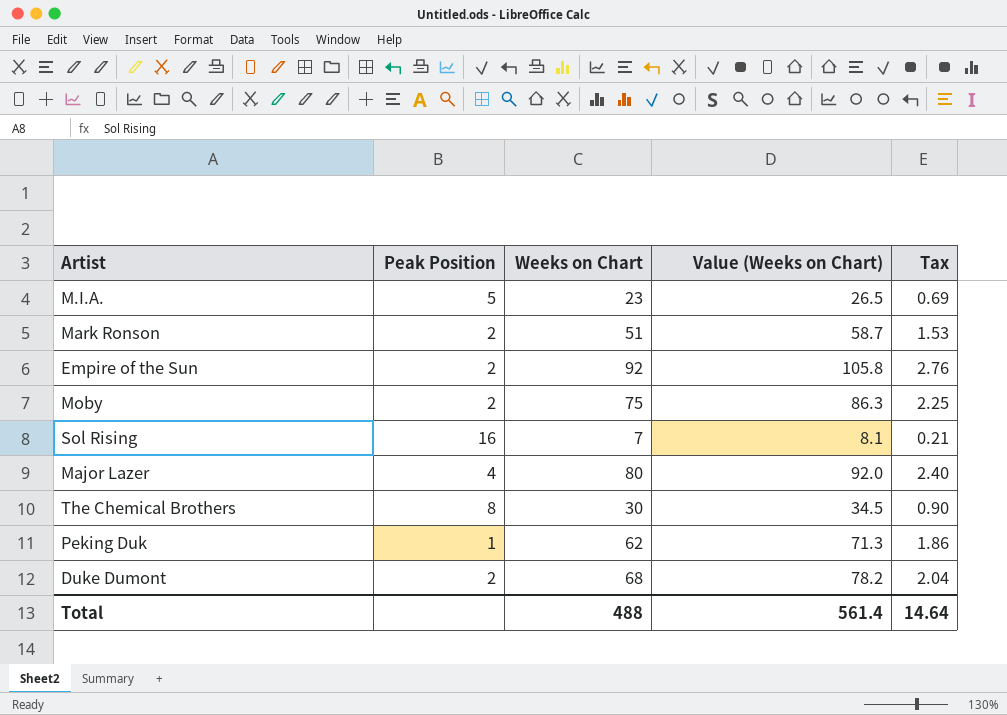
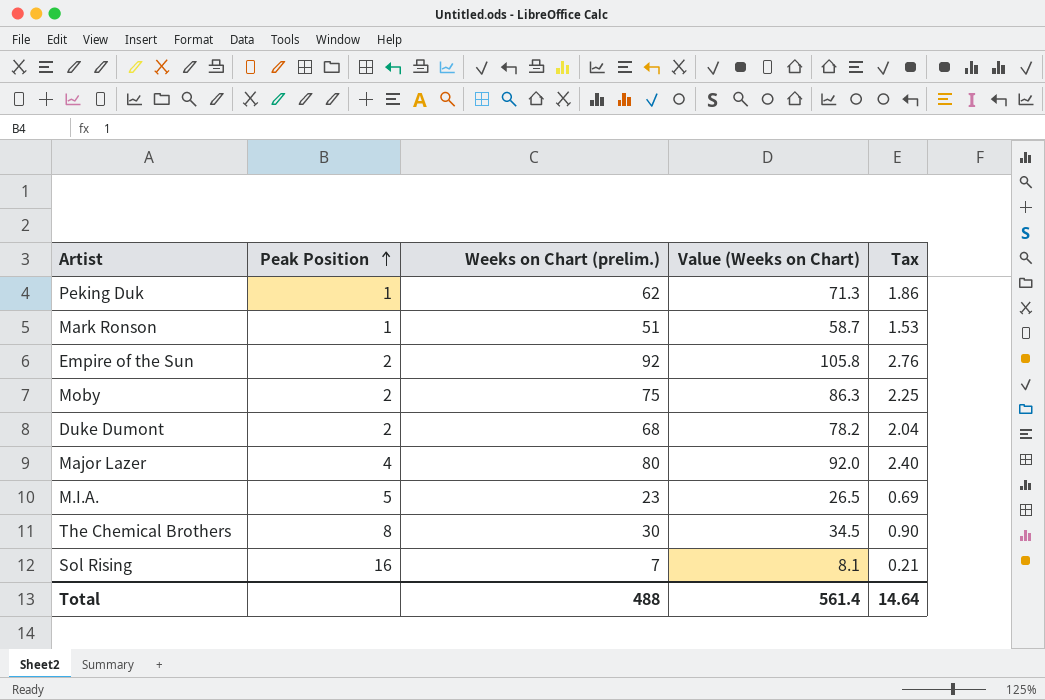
row order: none -> Peak Position ascending
column name: Weeks on Chart -> Weeks on Chart (prelim.)
Mark Ronson | Peak Position: 2 -> 1

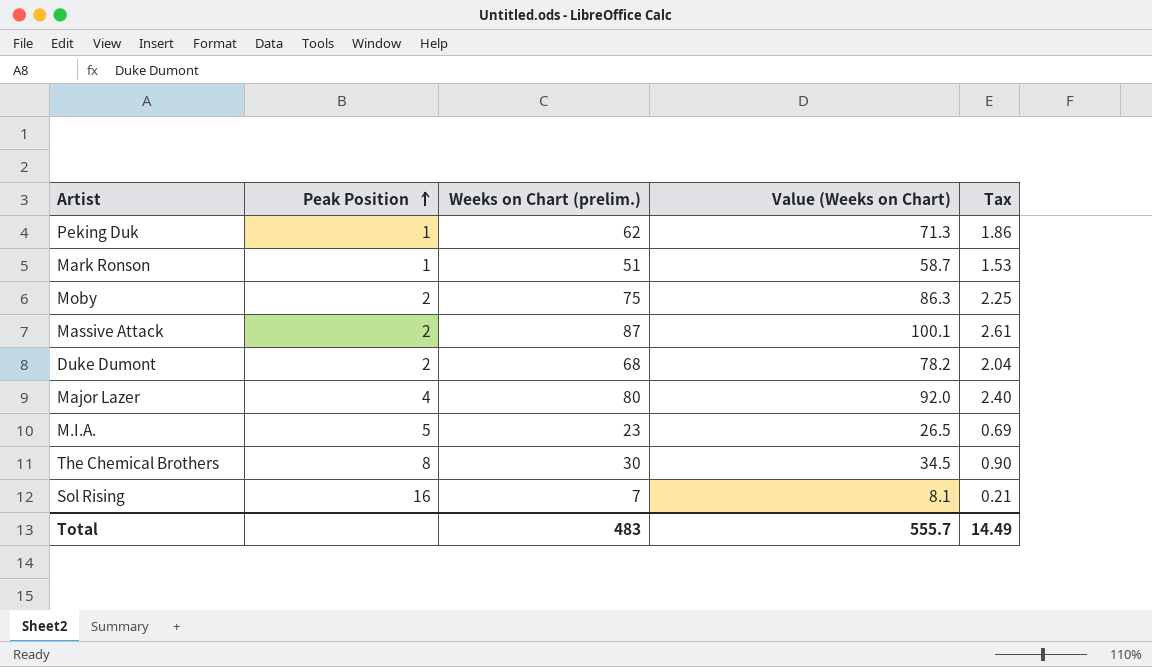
row Empire of the Sun: 2 | 92 | 105.8 | 2.76 -> none
row Massive Attack: none -> 2 | 87 | 100.1 | 2.61
Total | Weeks on Chart (prelim.): 488 -> 483
Total | Value (Weeks on Chart): 561.4 -> 555.7
Total | Tax: 14.64 -> 14.49

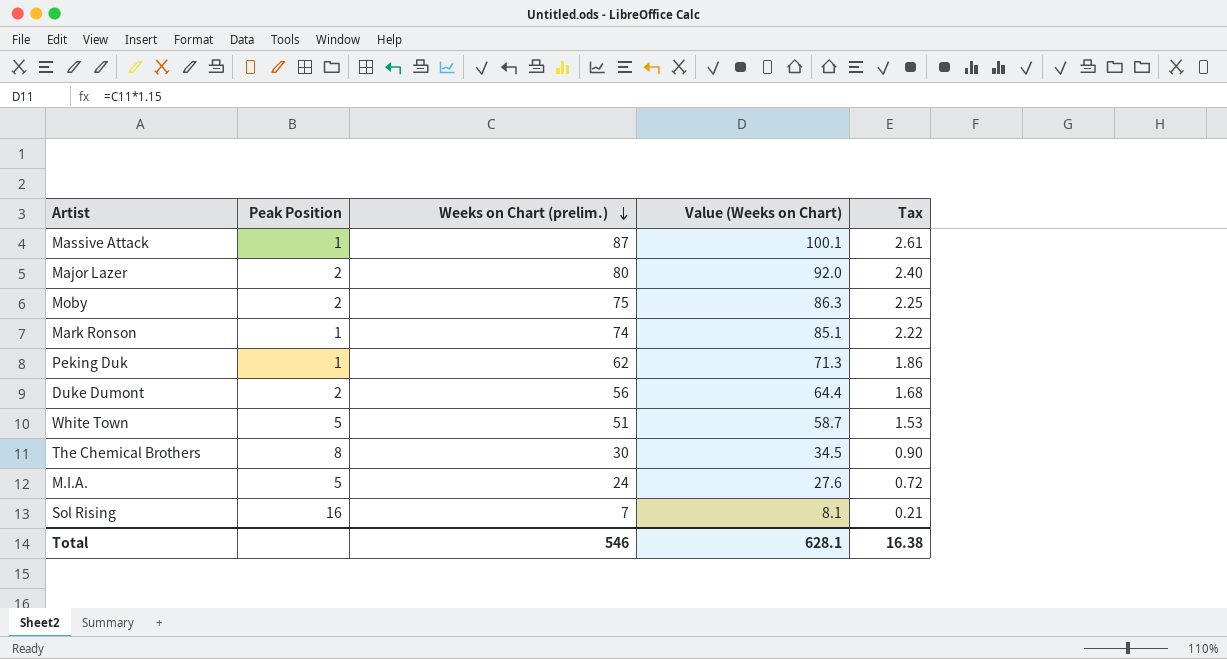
row order: Peak Position ascending -> Weeks on Chart (prelim.) descending
Massive Attack | Peak Position: 2 -> 1
Major Lazer | Peak Position: 4 -> 2
Mark Ronson | Weeks on Chart (prelim.): 51 -> 74
Mark Ronson | Value (Weeks on Chart): 58.7 -> 85.1
Mark Ronson | Tax: 1.53 -> 2.22
Duke Dumont | Weeks on Chart (prelim.): 68 -> 56
Duke Dumont | Value (Weeks on Chart): 78.2 -> 64.4
Duke Dumont | Tax: 2.04 -> 1.68
row White Town: none -> 5 | 51 | 58.7 | 1.53
M.I.A. | Weeks on Chart (prelim.): 23 -> 24
M.I.A. | Value (Weeks on Chart): 26.5 -> 27.6
M.I.A. | Tax: 0.69 -> 0.72
Total | Weeks on Chart (prelim.): 483 -> 546
Total | Value (Weeks on Chart): 555.7 -> 628.1
Total | Tax: 14.49 -> 16.38

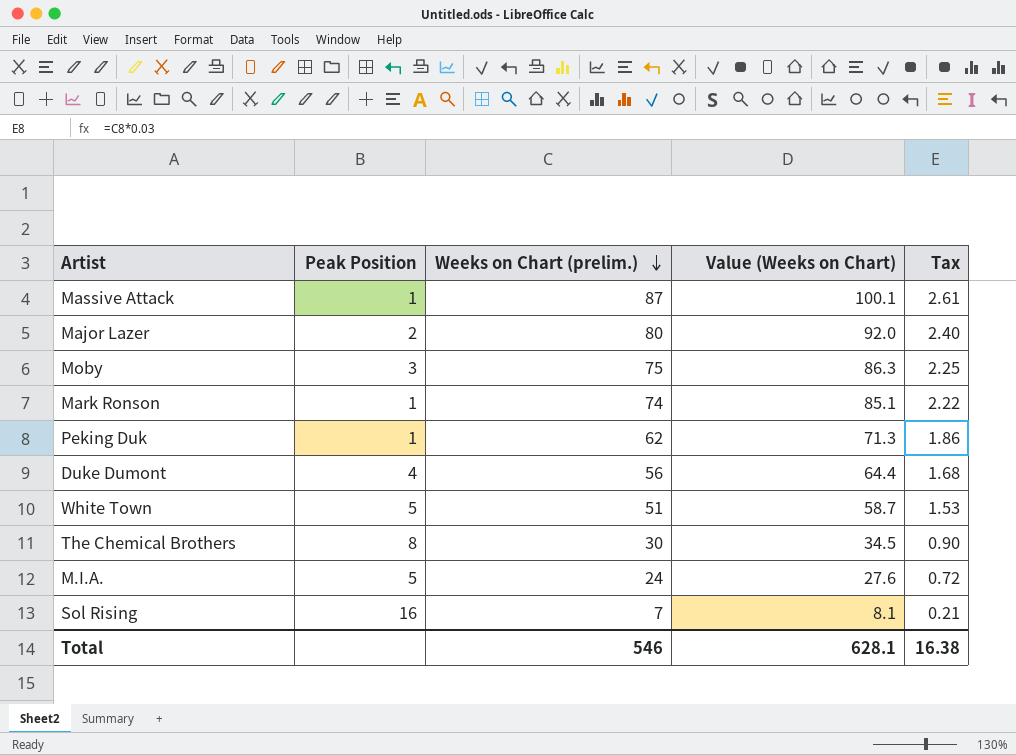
Moby | Peak Position: 2 -> 3
Duke Dumont | Peak Position: 2 -> 4

